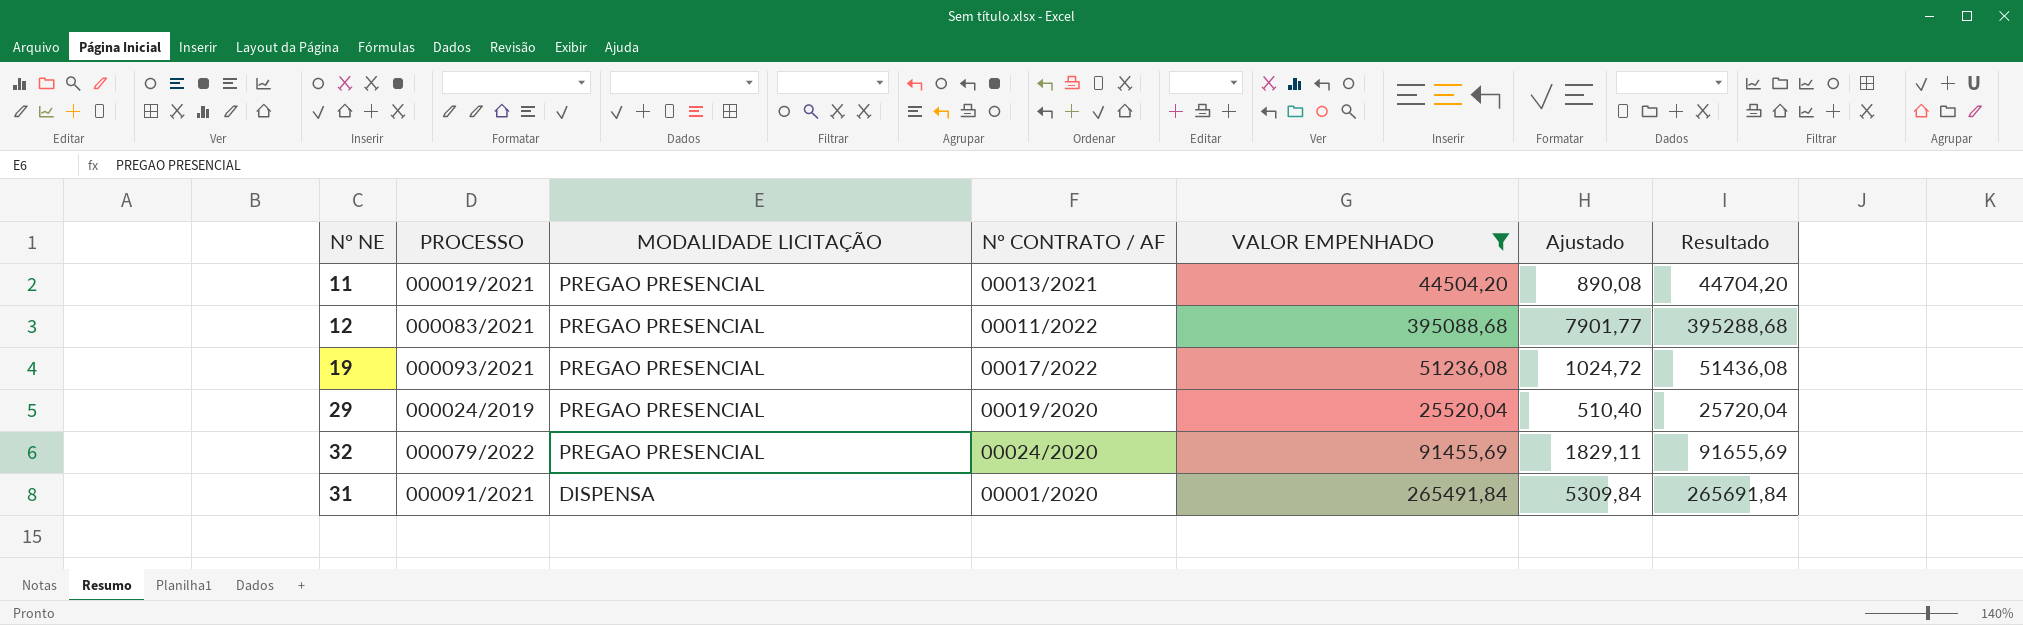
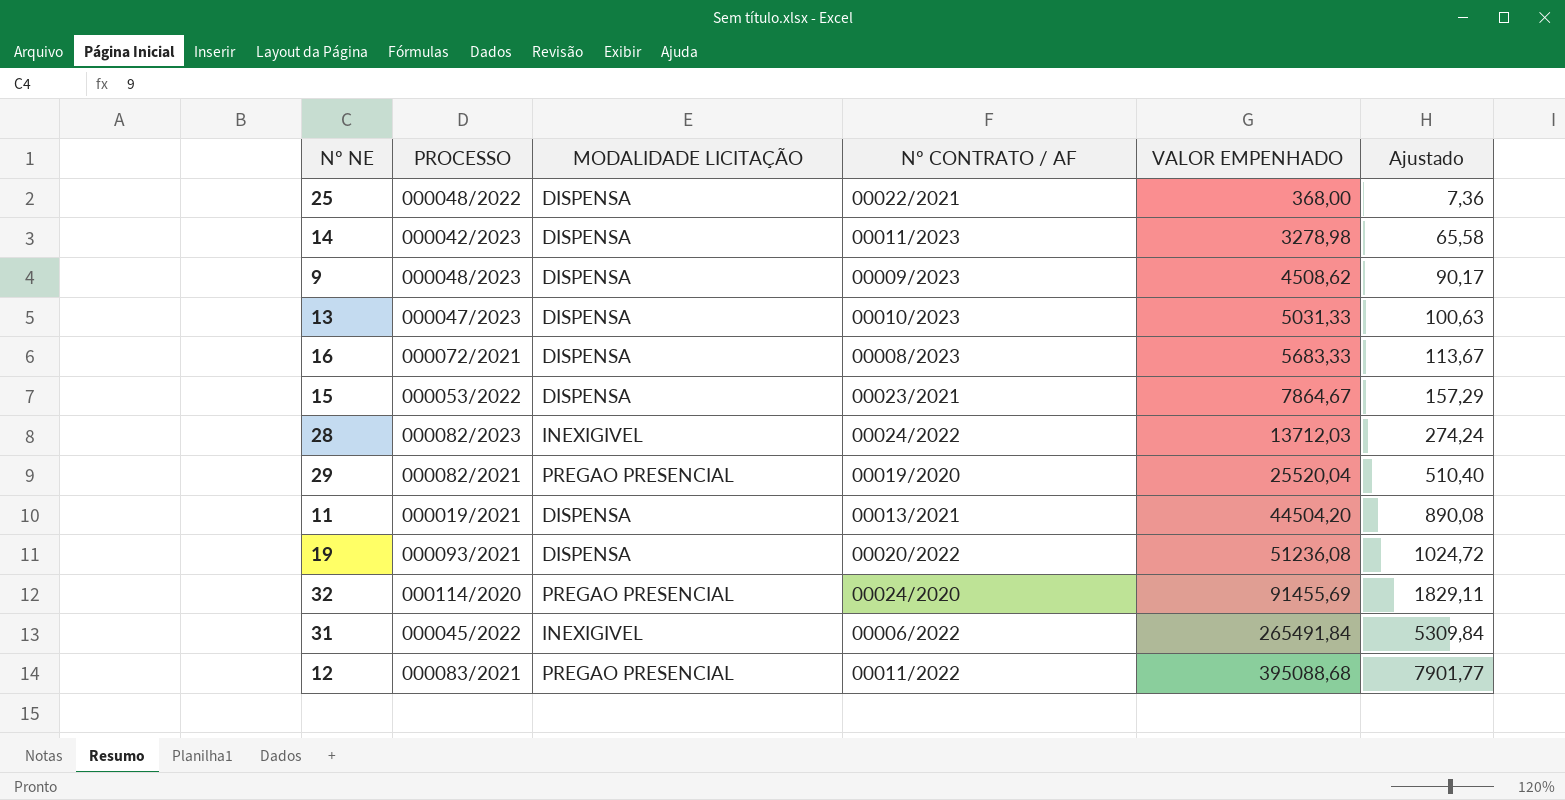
filter: VALOR EMPENHADO >= 25520,04 -> none
row order: MODALIDADE LICITAÇÃO descending -> VALOR EMPENHADO ascending
column Resultado | formula: [VALOR EMPENHADO] + 200 -> none
29 | PROCESSO: 000024/2019 -> 000082/2021
11 | MODALIDADE LICITAÇÃO: PREGAO PRESENCIAL -> DISPENSA
19 | MODALIDADE LICITAÇÃO: PREGAO PRESENCIAL -> DISPENSA
19 | Nº CONTRATO / AF: 00017/2022 -> 00020/2022
32 | PROCESSO: 000079/2022 -> 000114/2020
31 | PROCESSO: 000091/2021 -> 000045/2022
31 | MODALIDADE LICITAÇÃO: DISPENSA -> INEXIGIVEL
31 | Nº CONTRATO / AF: 00001/2020 -> 00006/2022

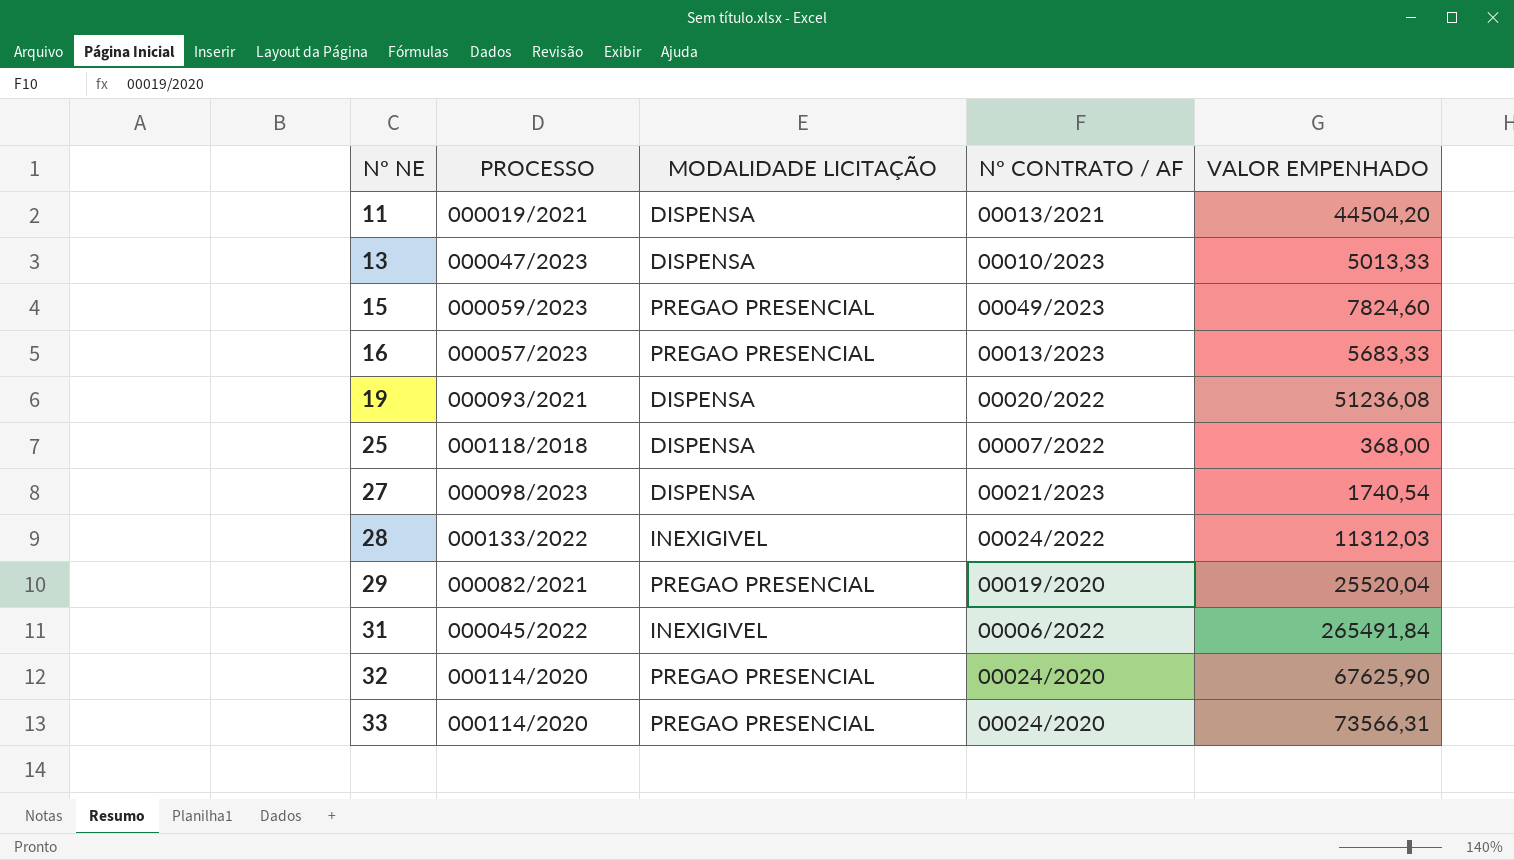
row order: VALOR EMPENHADO ascending -> Nº NE ascending
column Ajustado | formula: [VALOR EMPENHADO] * 0,02 -> none
row 14: 000042/2023 | DISPENSA | 00011/2023 | 3278,98 | 65,58 -> none
row 9: 000048/2023 | DISPENSA | 00009/2023 | 4508,62 | 90,17 -> none
row 12: 000083/2021 | PREGAO PRESENCIAL | 00011/2022 | 395088,68 | 7901,77 -> none
13 | VALOR EMPENHADO: 5031,33 -> 5013,33
15 | PROCESSO: 000053/2022 -> 000059/2023
15 | MODALIDADE LICITAÇÃO: DISPENSA -> PREGAO PRESENCIAL
15 | Nº CONTRATO / AF: 00023/2021 -> 00049/2023
15 | VALOR EMPENHADO: 7864,67 -> 7824,60
16 | PROCESSO: 000072/2021 -> 000057/2023
16 | MODALIDADE LICITAÇÃO: DISPENSA -> PREGAO PRESENCIAL
16 | Nº CONTRATO / AF: 00008/2023 -> 00013/2023
25 | PROCESSO: 000048/2022 -> 000118/2018
25 | Nº CONTRATO / AF: 00022/2021 -> 00007/2022
row 27: none -> 000098/2023 | DISPENSA | 00021/2023 | 1740,54
28 | PROCESSO: 000082/2023 -> 000133/2022
28 | VALOR EMPENHADO: 13712,03 -> 11312,03
32 | VALOR EMPENHADO: 91455,69 -> 67625,90
row 33: none -> 000114/2020 | PREGAO PRESENCIAL | 00024/2020 | 73566,31

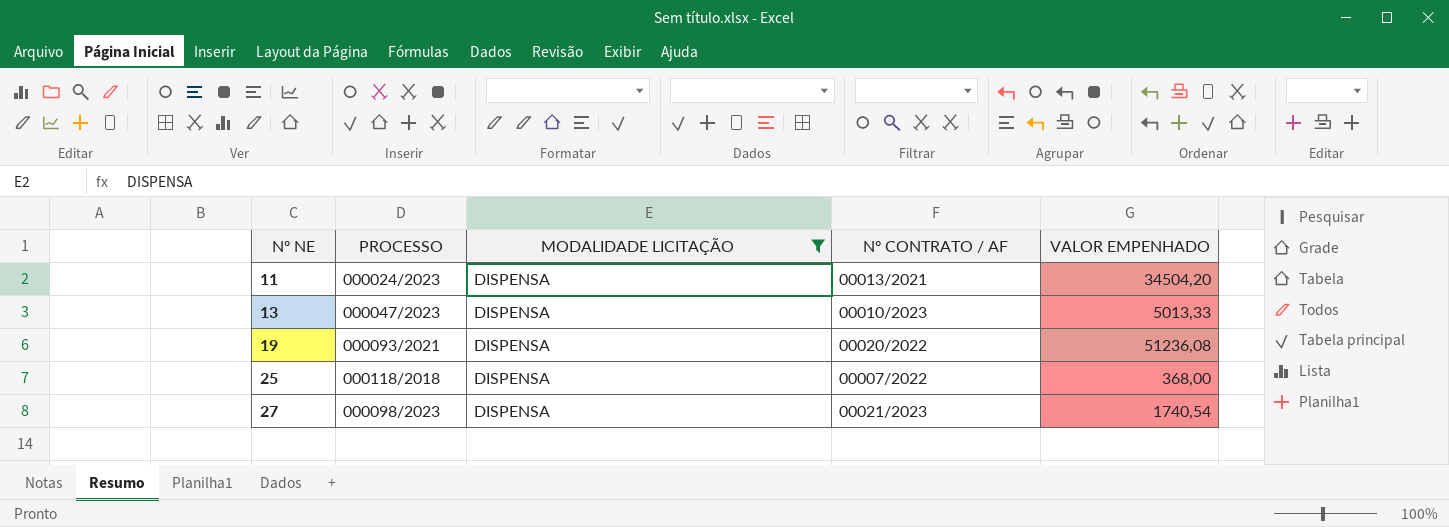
filter: none -> MODALIDADE LICITAÇÃO = DISPENSA
11 | PROCESSO: 000019/2021 -> 000024/2023
11 | VALOR EMPENHADO: 44504,20 -> 34504,20

